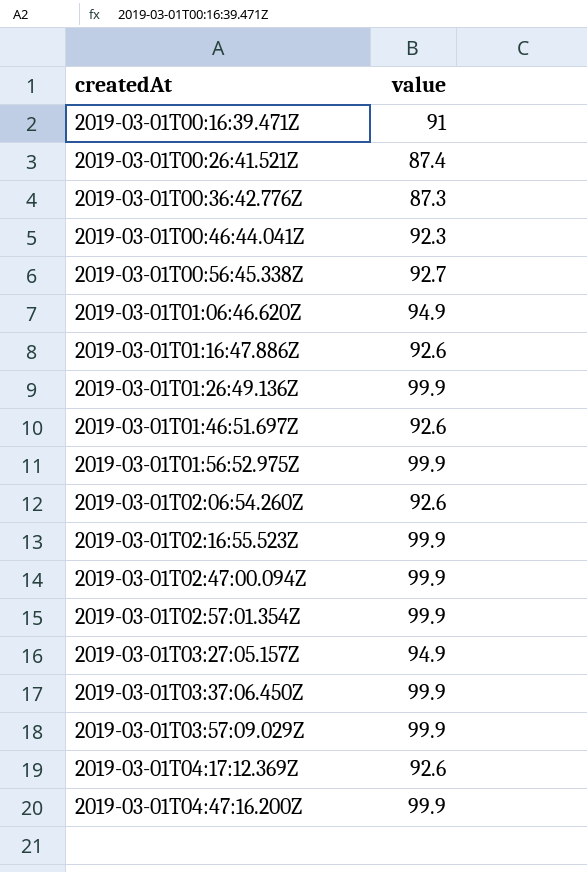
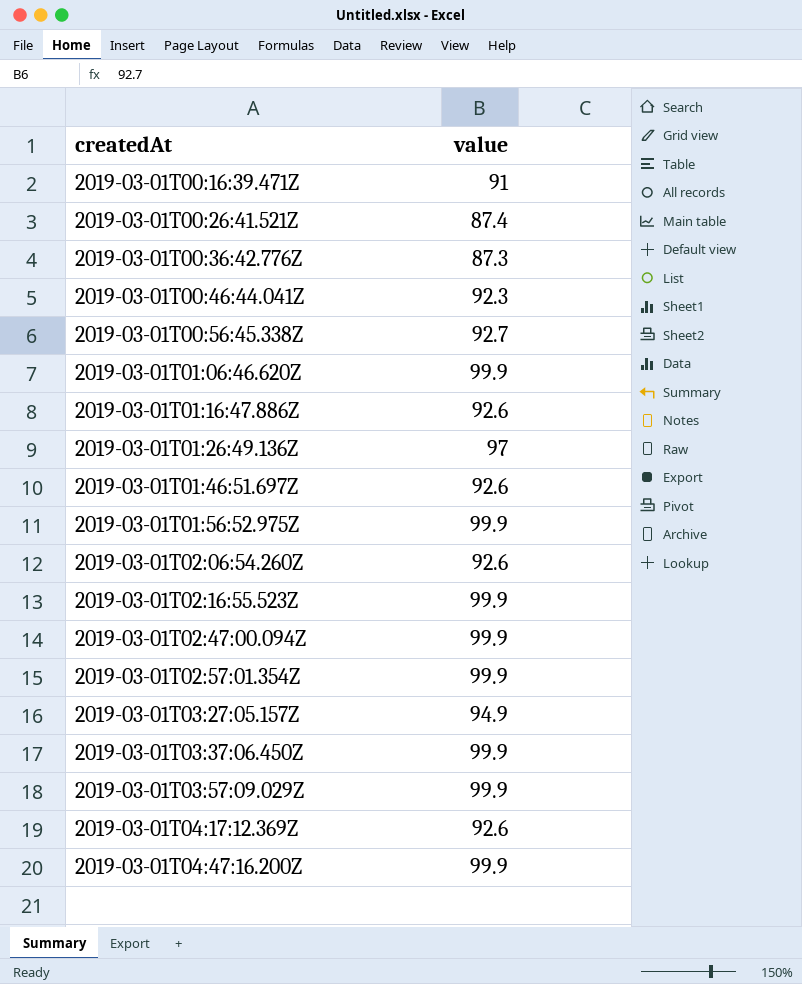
2019-03-01T01:06:46.620Z | value: 94.9 -> 99.9
2019-03-01T01:26:49.136Z | value: 99.9 -> 97

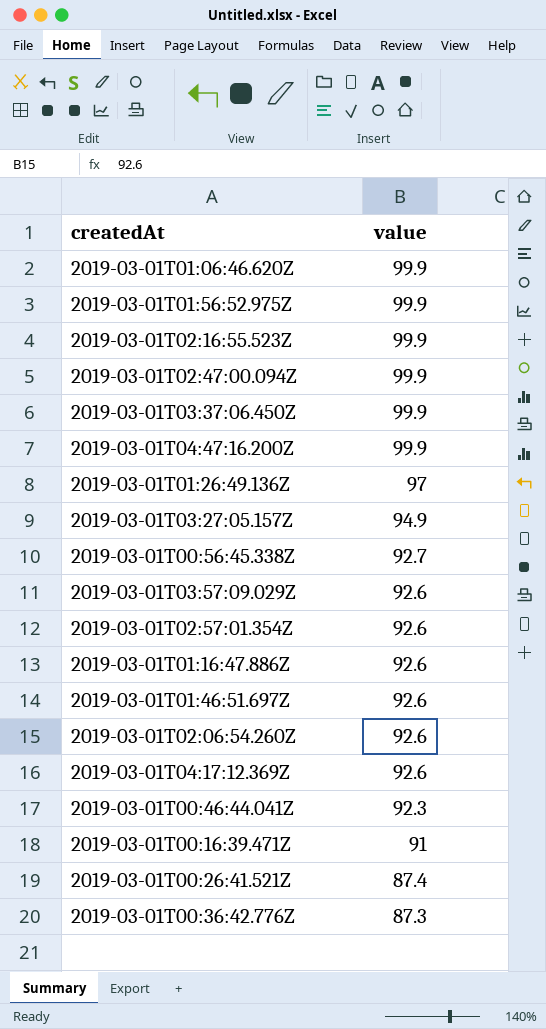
row order: createdAt ascending -> value descending
2019-03-01T03:57:09.029Z | value: 99.9 -> 92.6
2019-03-01T02:57:01.354Z | value: 99.9 -> 92.6

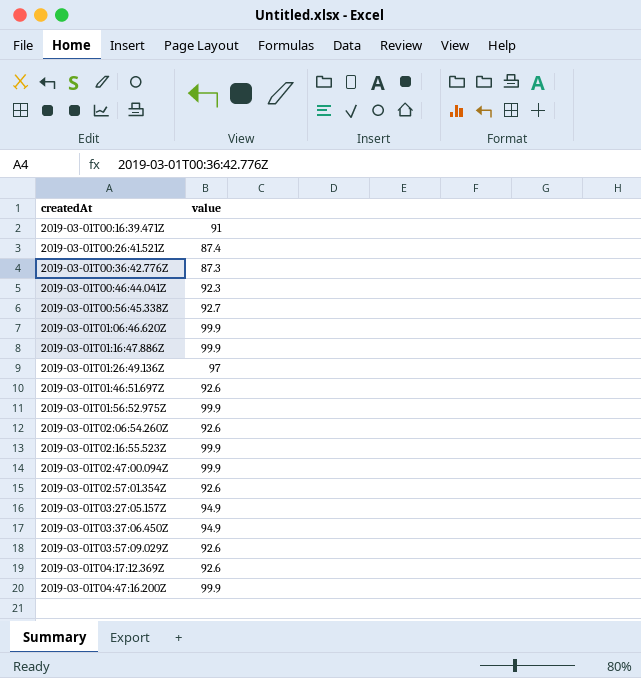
row order: value descending -> createdAt ascending
2019-03-01T01:16:47.886Z | value: 92.6 -> 99.9
2019-03-01T03:37:06.450Z | value: 99.9 -> 94.9

